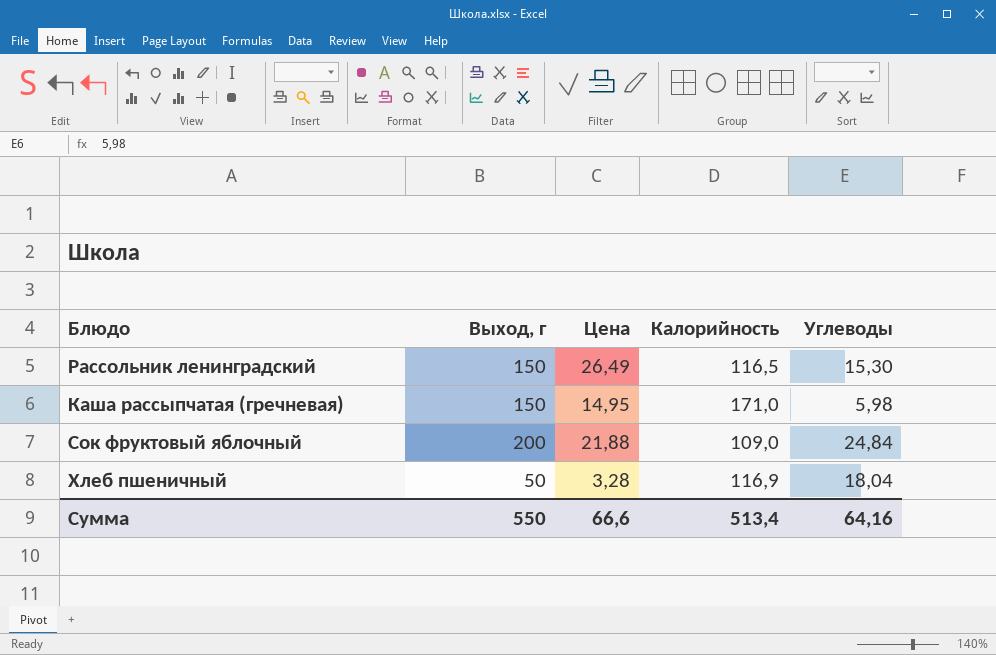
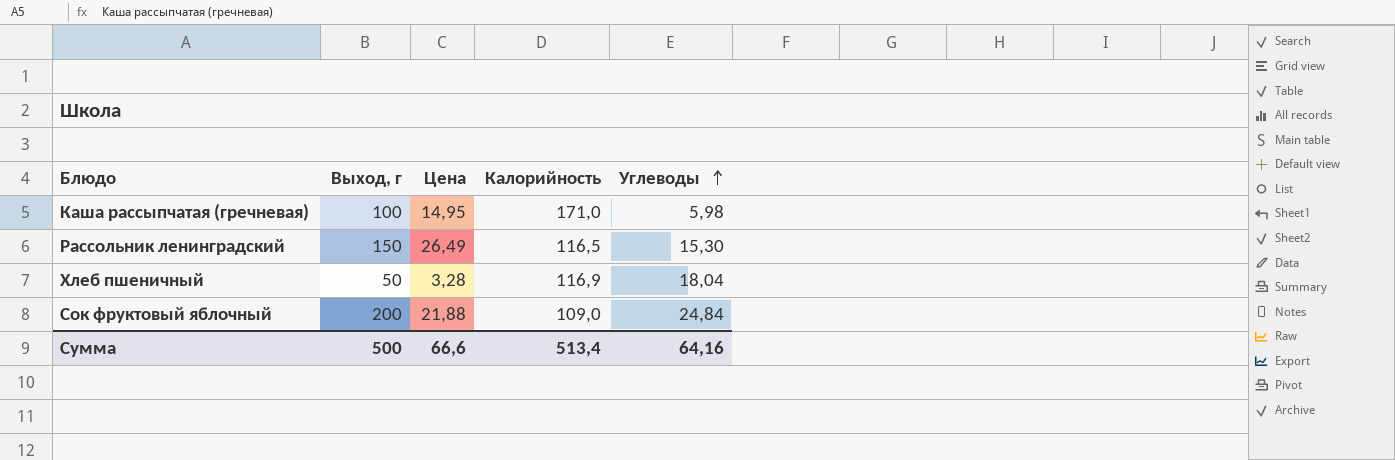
row order: none -> Углеводы ascending
Каша рассыпчатая (гречневая) | Выход, г: 150 -> 100
Сумма | Выход, г: 550 -> 500

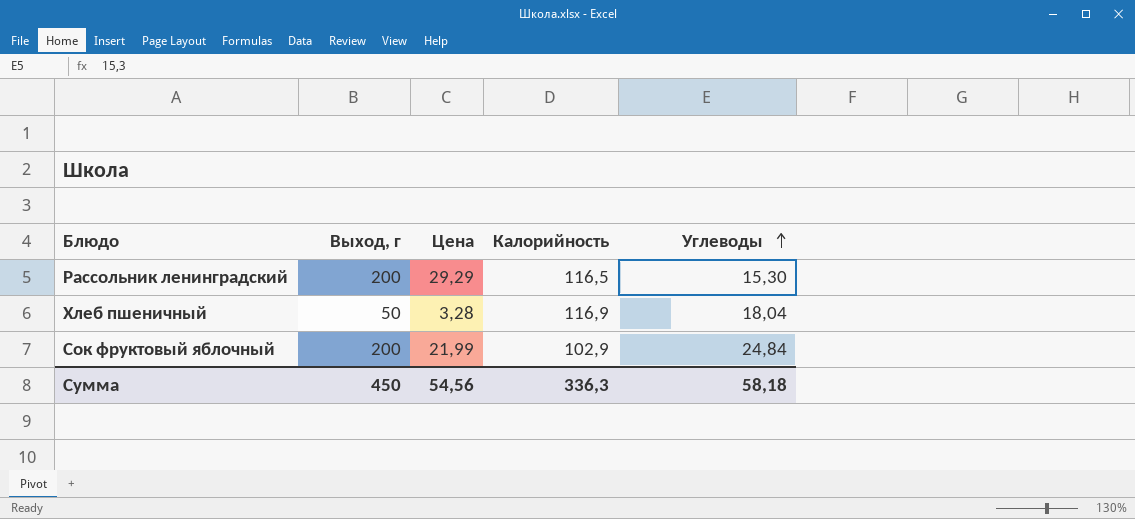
row Каша рассыпчатая (гречневая): 100 | 14,95 | 171,0 | 5,98 -> none
Рассольник ленинградский | Выход, г: 150 -> 200
Рассольник ленинградский | Цена: 26,49 -> 29,29
Сок фруктовый яблочный | Цена: 21,88 -> 21,99
Сок фруктовый яблочный | Калорийность: 109,0 -> 102,9
Сумма | Выход, г: 500 -> 450
Сумма | Цена: 66,6 -> 54,56
Сумма | Калорийность: 513,4 -> 336,3
Сумма | Углеводы: 64,16 -> 58,18

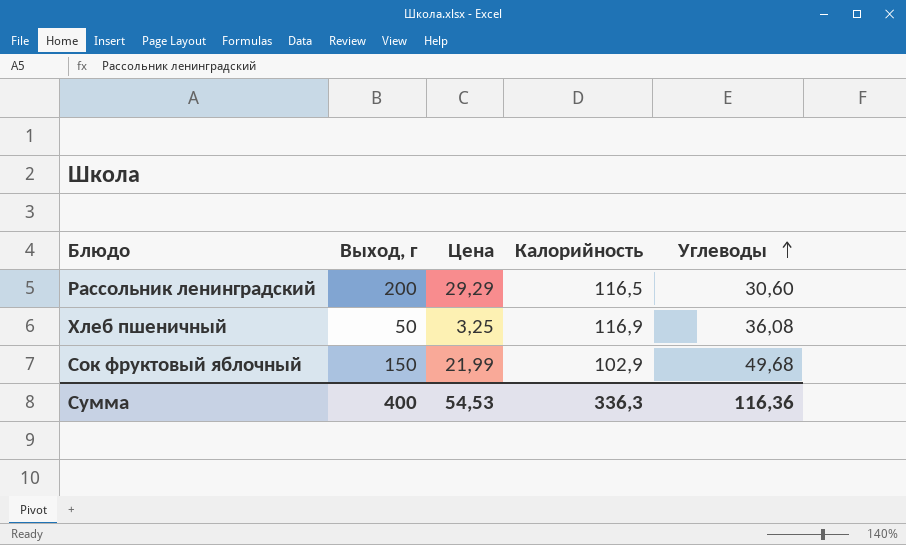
Рассольник ленинградский | Углеводы: 15,30 -> 30,60
Хлеб пшеничный | Цена: 3,28 -> 3,25
Хлеб пшеничный | Углеводы: 18,04 -> 36,08
Сок фруктовый яблочный | Выход, г: 200 -> 150
Сок фруктовый яблочный | Углеводы: 24,84 -> 49,68
Сумма | Выход, г: 450 -> 400
Сумма | Цена: 54,56 -> 54,53
Сумма | Углеводы: 58,18 -> 116,36

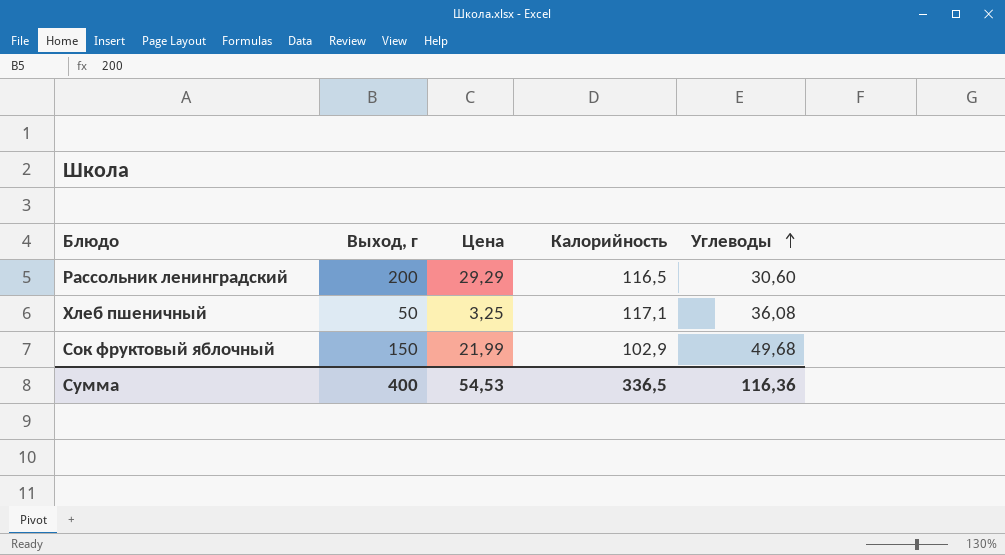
Хлеб пшеничный | Калорийность: 116,9 -> 117,1
Сумма | Калорийность: 336,3 -> 336,5

